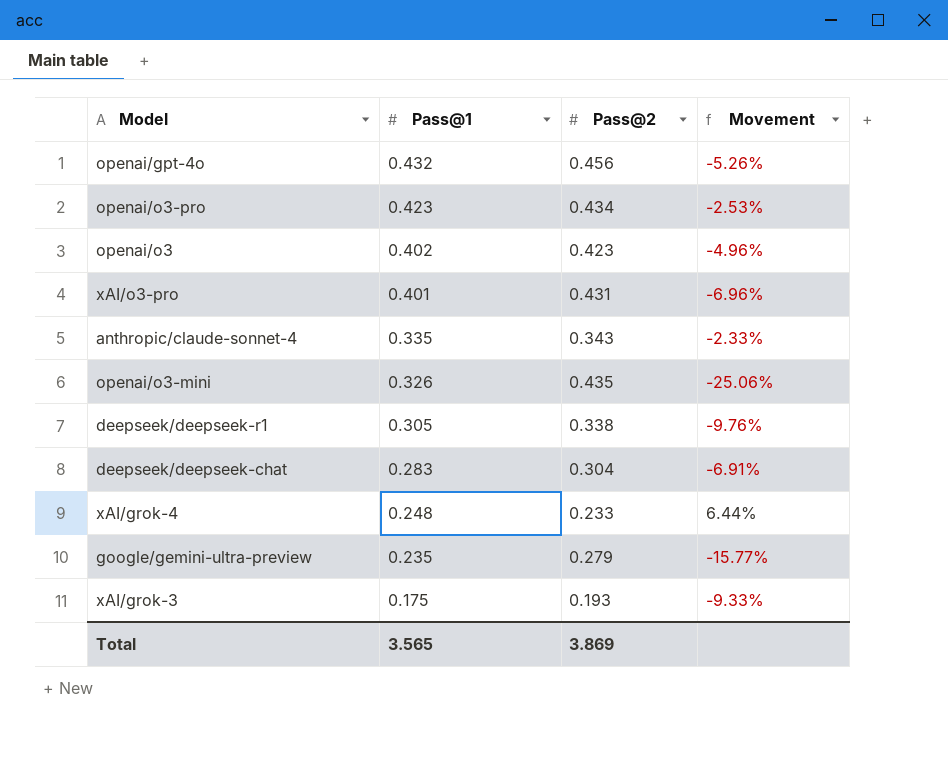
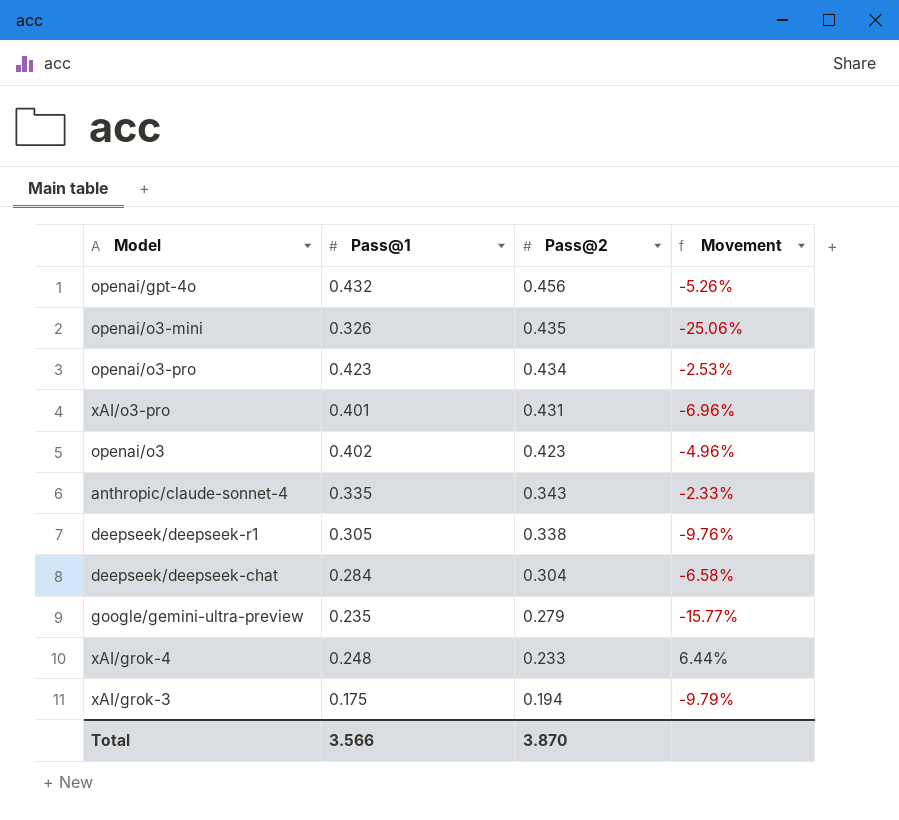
row order: Pass@1 descending -> Pass@2 descending
deepseek/deepseek-chat | Pass@1: 0.283 -> 0.284
deepseek/deepseek-chat | Movement: -6.91% -> -6.58%
xAI/grok-3 | Pass@2: 0.193 -> 0.194
xAI/grok-3 | Movement: -9.33% -> -9.79%
Total | Pass@1: 3.565 -> 3.566
Total | Pass@2: 3.869 -> 3.870

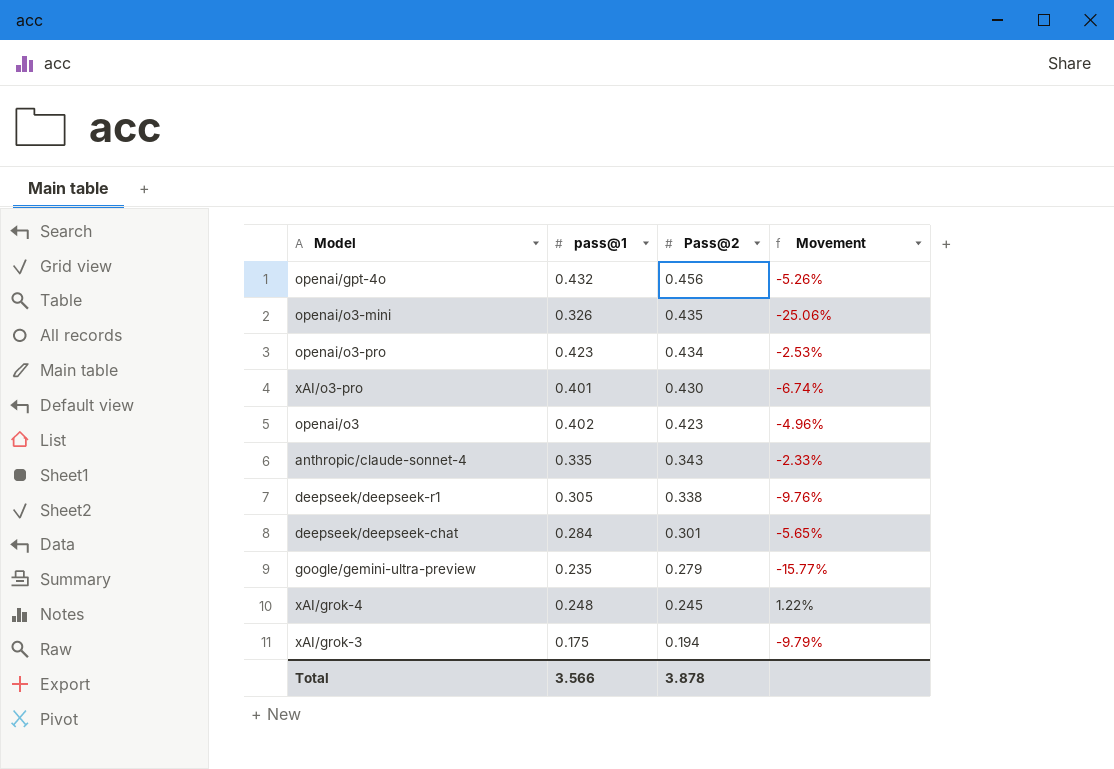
column name: Pass@1 -> pass@1
xAI/o3-pro | Pass@2: 0.431 -> 0.430
xAI/o3-pro | Movement: -6.96% -> -6.74%
deepseek/deepseek-chat | Pass@2: 0.304 -> 0.301
deepseek/deepseek-chat | Movement: -6.58% -> -5.65%
xAI/grok-4 | Pass@2: 0.233 -> 0.245
xAI/grok-4 | Movement: 6.44% -> 1.22%
Total | Pass@2: 3.870 -> 3.878

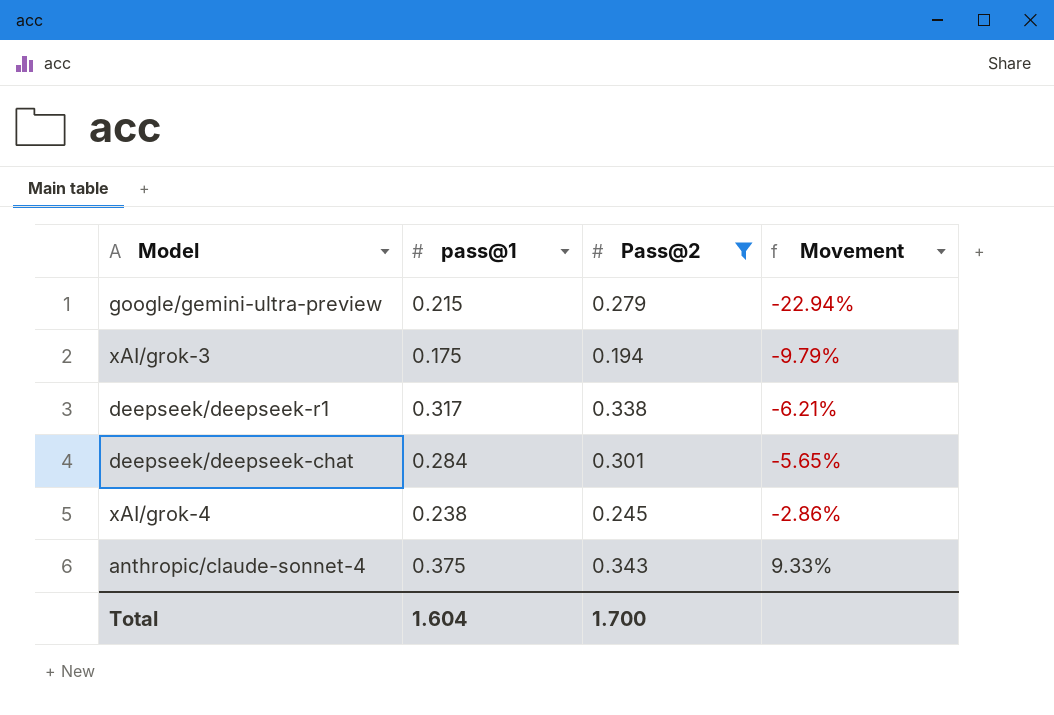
filter: none -> Pass@2 <= 0.343
row order: Pass@2 descending -> Movement ascending
google/gemini-ultra-preview | pass@1: 0.235 -> 0.215
google/gemini-ultra-preview | Movement: -15.77% -> -22.94%
deepseek/deepseek-r1 | pass@1: 0.305 -> 0.317
deepseek/deepseek-r1 | Movement: -9.76% -> -6.21%
xAI/grok-4 | pass@1: 0.248 -> 0.238
xAI/grok-4 | Movement: 1.22% -> -2.86%
anthropic/claude-sonnet-4 | pass@1: 0.335 -> 0.375
anthropic/claude-sonnet-4 | Movement: -2.33% -> 9.33%
Total | pass@1: 3.566 -> 1.604
Total | Pass@2: 3.878 -> 1.700

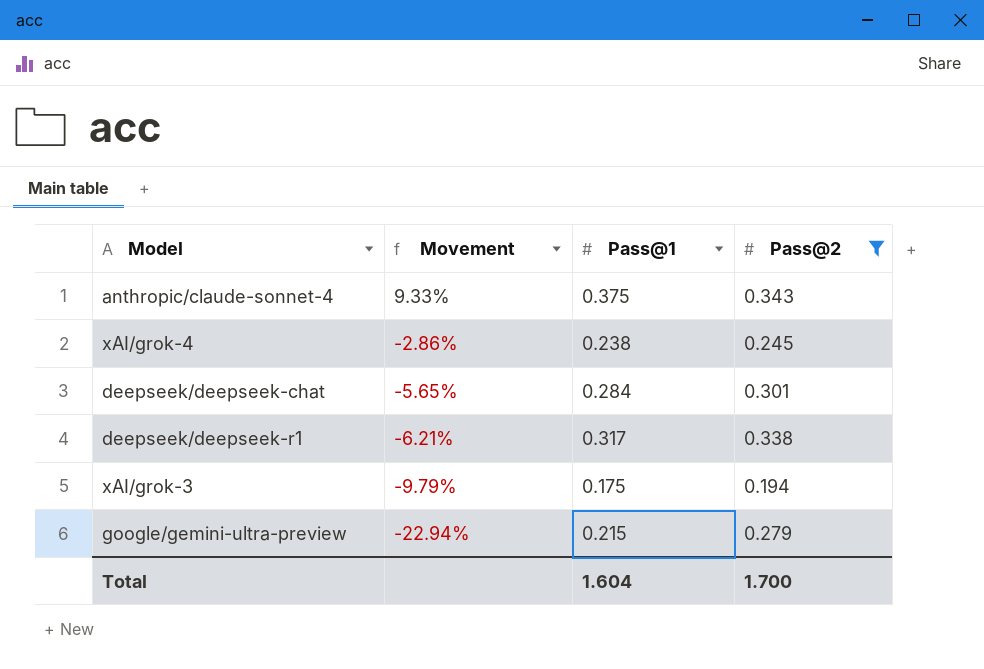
row order: Movement ascending -> Movement descending
column Movement | position: 4 -> 2
column name: pass@1 -> Pass@1

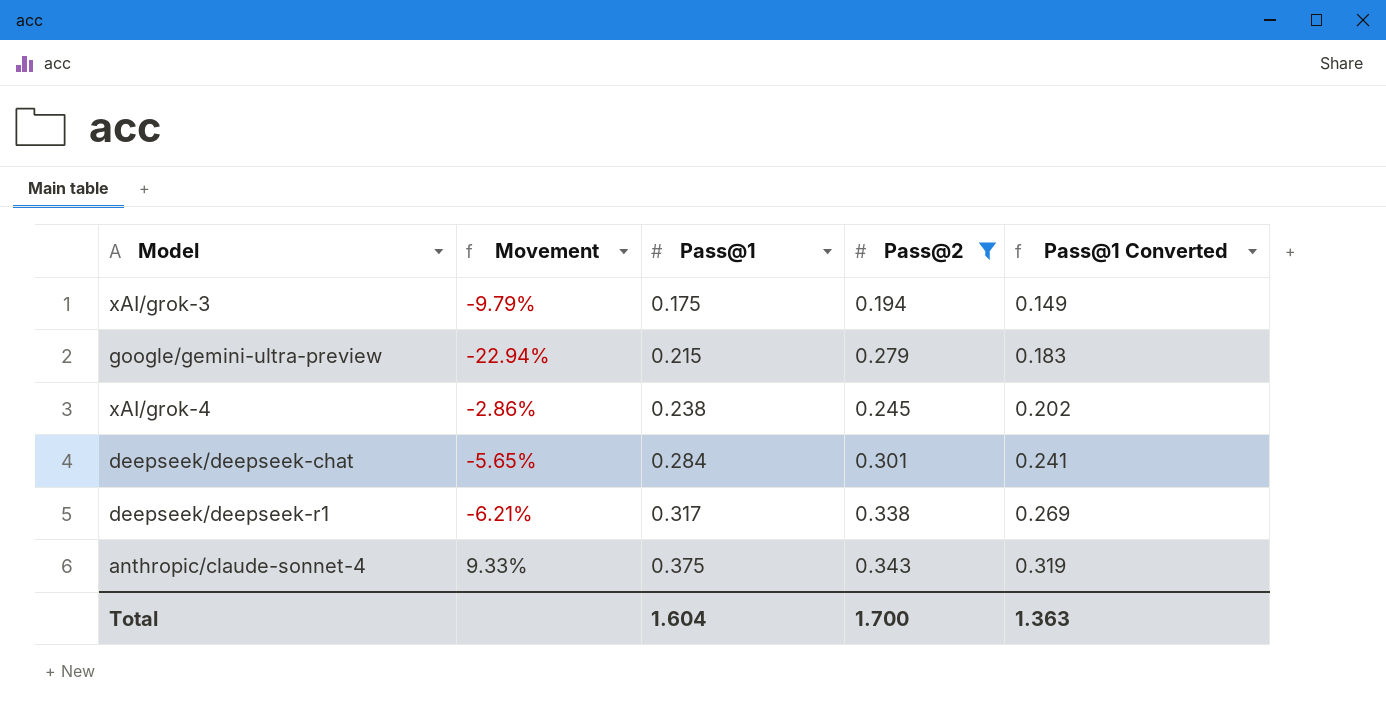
row order: Movement descending -> Pass@1 ascending
column Pass@1 Converted | formula: none -> [Pass@1] * 0.85

